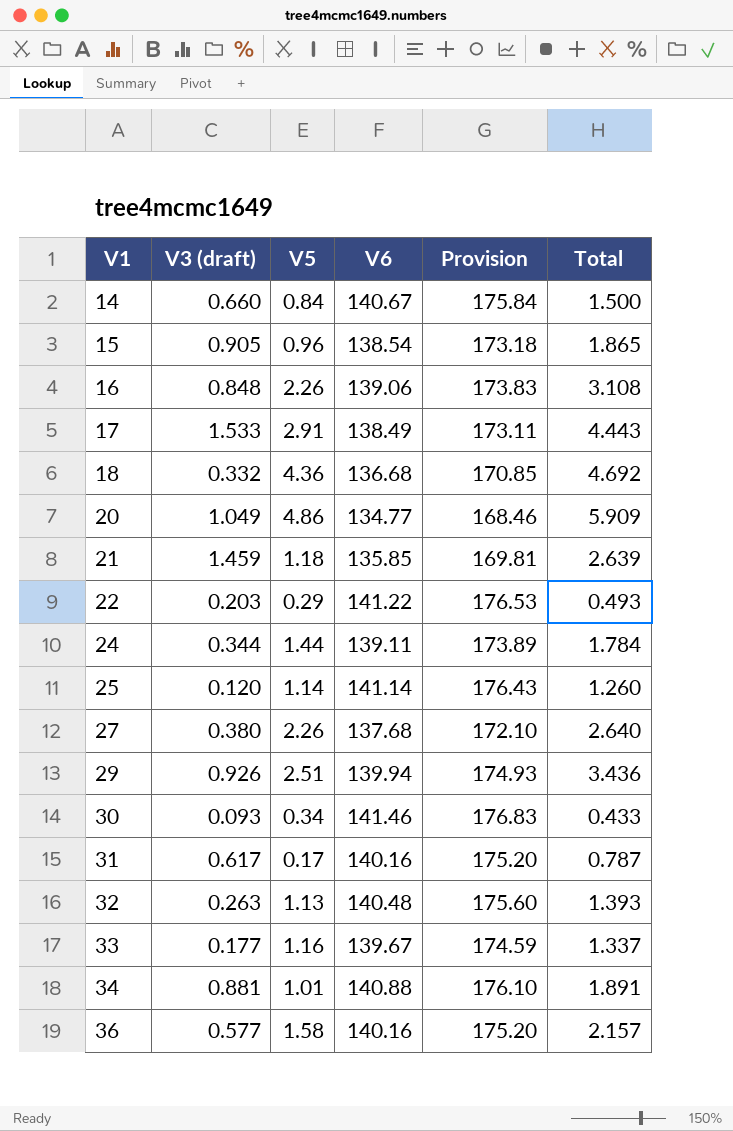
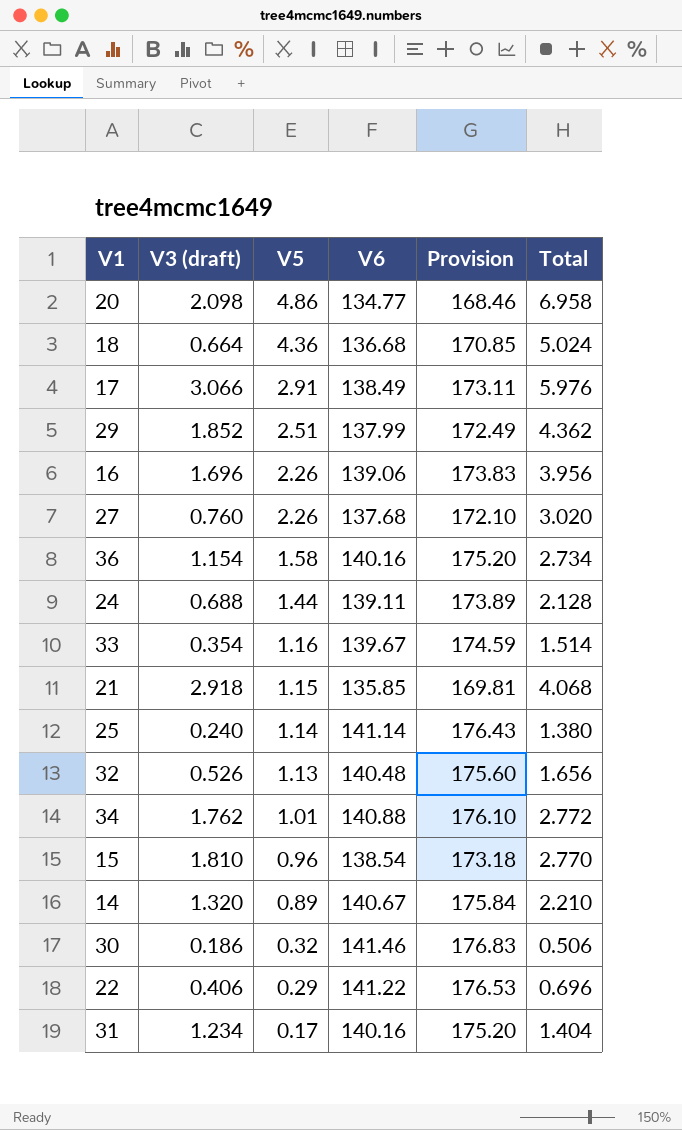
row order: V1 ascending -> V5 descending
20 | V3 (draft): 1.049 -> 2.098
20 | Total: 5.909 -> 6.958
18 | V3 (draft): 0.332 -> 0.664
18 | Total: 4.692 -> 5.024
17 | V3 (draft): 1.533 -> 3.066
17 | Total: 4.443 -> 5.976
29 | V3 (draft): 0.926 -> 1.852
29 | V6: 139.94 -> 137.99
29 | Provision: 174.93 -> 172.49
29 | Total: 3.436 -> 4.362
16 | V3 (draft): 0.848 -> 1.696
16 | Total: 3.108 -> 3.956
27 | V3 (draft): 0.380 -> 0.760
27 | Total: 2.640 -> 3.020
36 | V3 (draft): 0.577 -> 1.154
36 | Total: 2.157 -> 2.734
24 | V3 (draft): 0.344 -> 0.688
24 | Total: 1.784 -> 2.128
33 | V3 (draft): 0.177 -> 0.354
33 | Total: 1.337 -> 1.514
21 | V3 (draft): 1.459 -> 2.918
21 | V5: 1.18 -> 1.15
21 | Total: 2.639 -> 4.068
25 | V3 (draft): 0.120 -> 0.240
25 | Total: 1.260 -> 1.380
32 | V3 (draft): 0.263 -> 0.526
32 | Total: 1.393 -> 1.656
34 | V3 (draft): 0.881 -> 1.762
34 | Total: 1.891 -> 2.772
15 | V3 (draft): 0.905 -> 1.810
15 | Total: 1.865 -> 2.770
14 | V3 (draft): 0.660 -> 1.320
14 | V5: 0.84 -> 0.89
14 | Total: 1.500 -> 2.210
30 | V3 (draft): 0.093 -> 0.186
30 | V5: 0.34 -> 0.32
30 | Total: 0.433 -> 0.506
22 | V3 (draft): 0.203 -> 0.406
22 | Total: 0.493 -> 0.696
31 | V3 (draft): 0.617 -> 1.234
31 | Total: 0.787 -> 1.404

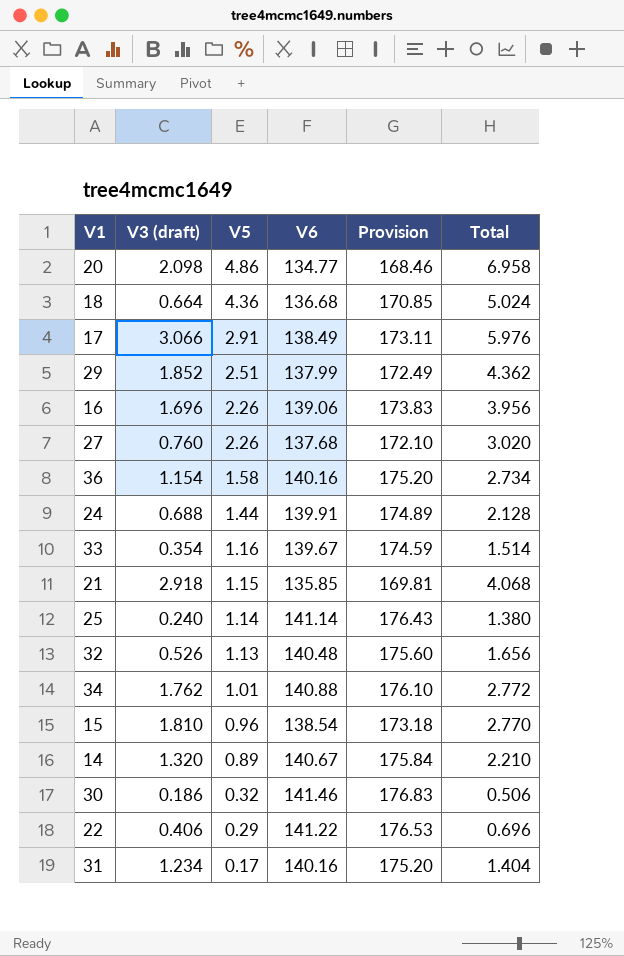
24 | V6: 139.11 -> 139.91
24 | Provision: 173.89 -> 174.89

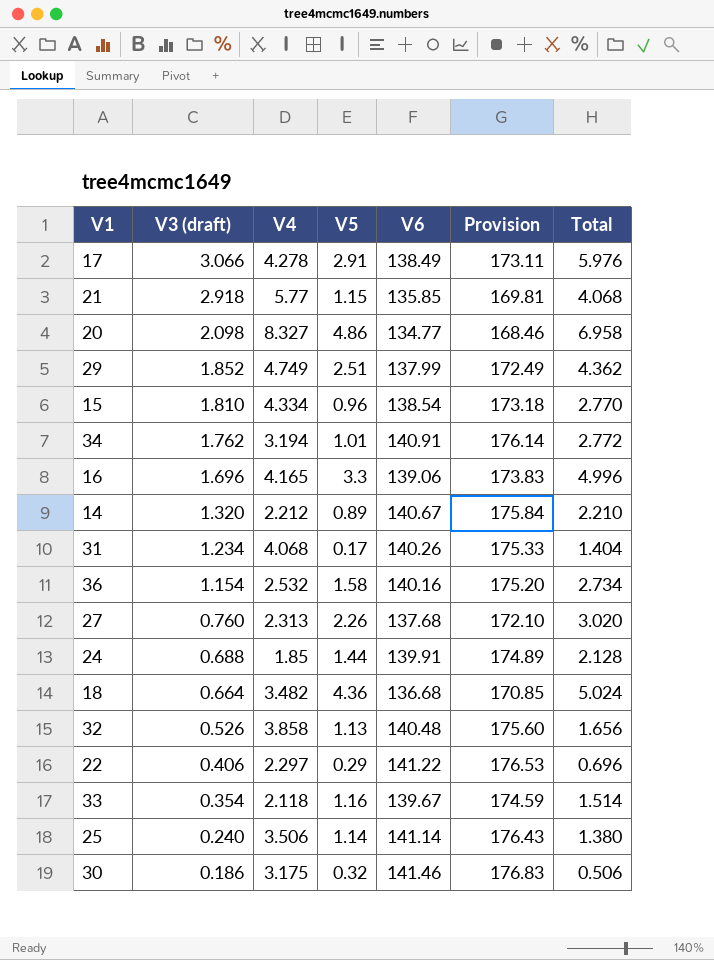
row order: V5 descending -> V3 (draft) descending
column V4 | position: none -> 3
34 | V6: 140.88 -> 140.91
34 | Provision: 176.10 -> 176.14
16 | V5: 2.26 -> 3.3
16 | Total: 3.956 -> 4.996
31 | V6: 140.16 -> 140.26
31 | Provision: 175.20 -> 175.33

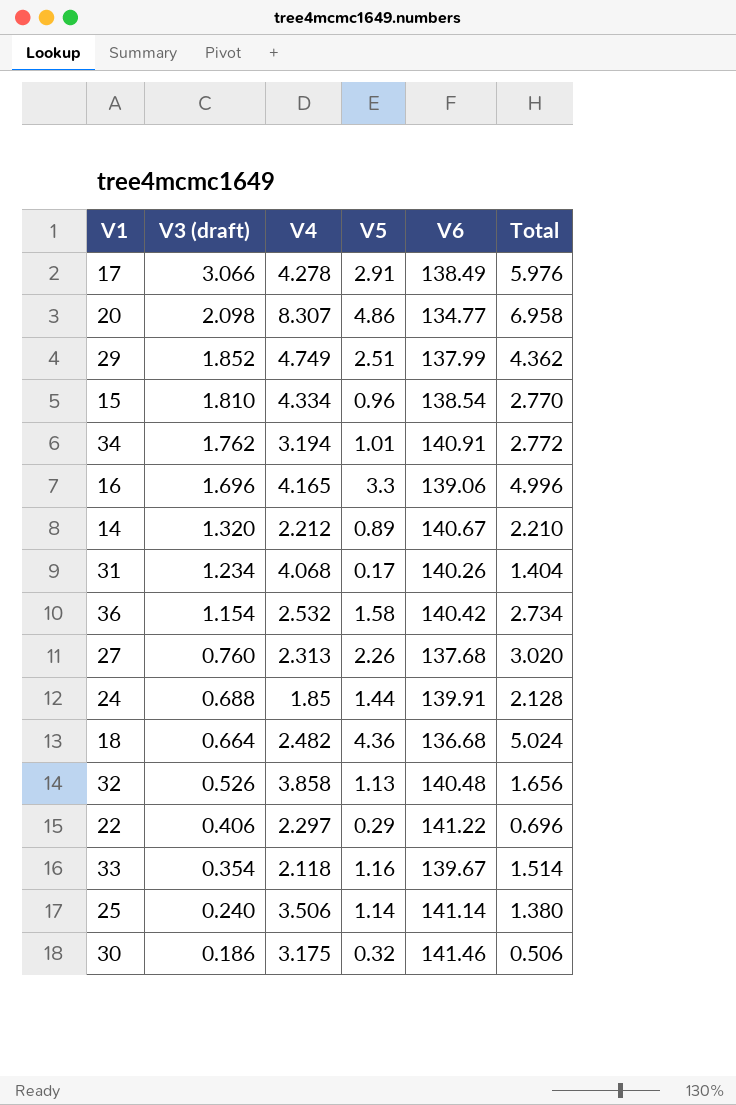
column Provision | formula: [V6] * 1.25 -> none
row 21: 2.918 | 5.77 | 1.15 | 135.85 | 169.81 | 4.068 -> none
20 | V4: 8.327 -> 8.307
36 | V6: 140.16 -> 140.42
18 | V4: 3.482 -> 2.482

